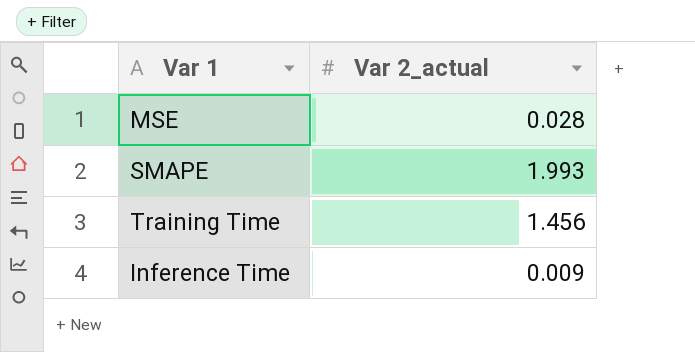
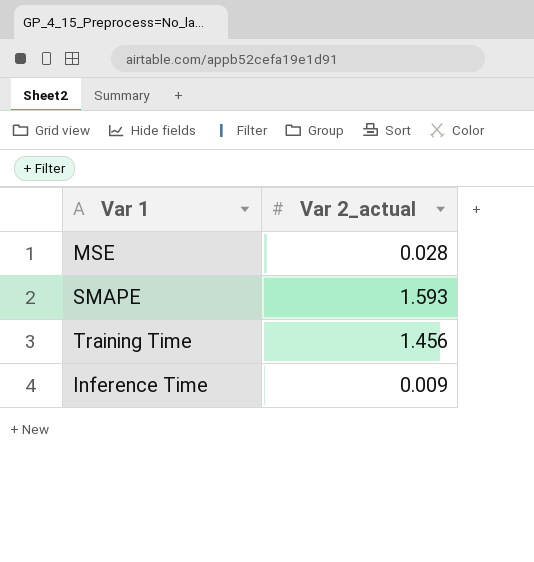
SMAPE | Var 2_actual: 1.993 -> 1.593

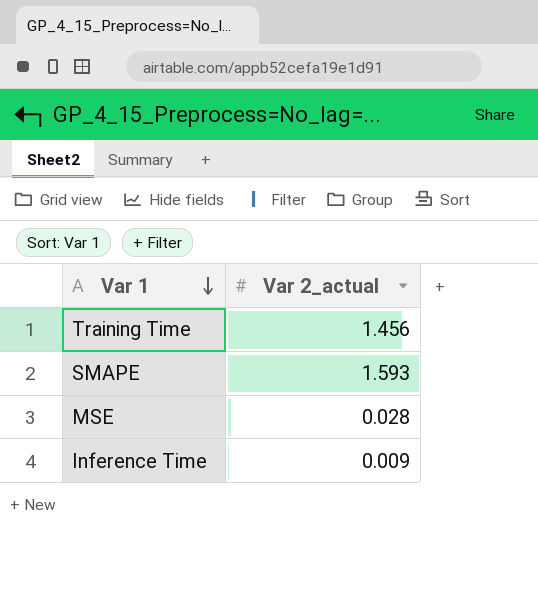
row order: none -> Var 1 descending

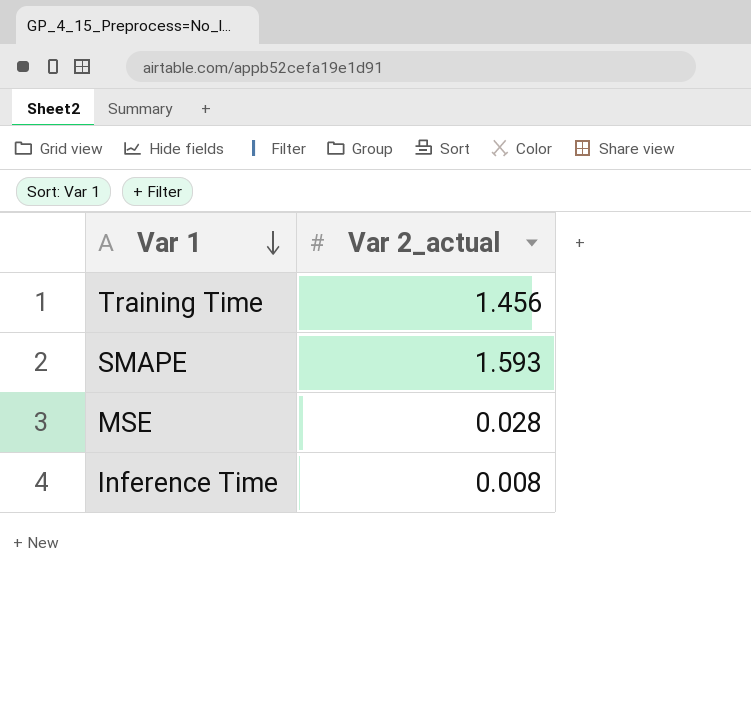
Inference Time | Var 2_actual: 0.009 -> 0.008

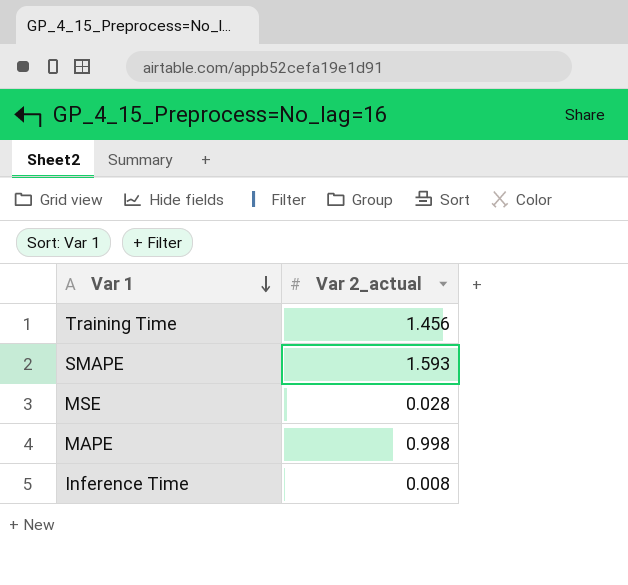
row MAPE: none -> 0.998

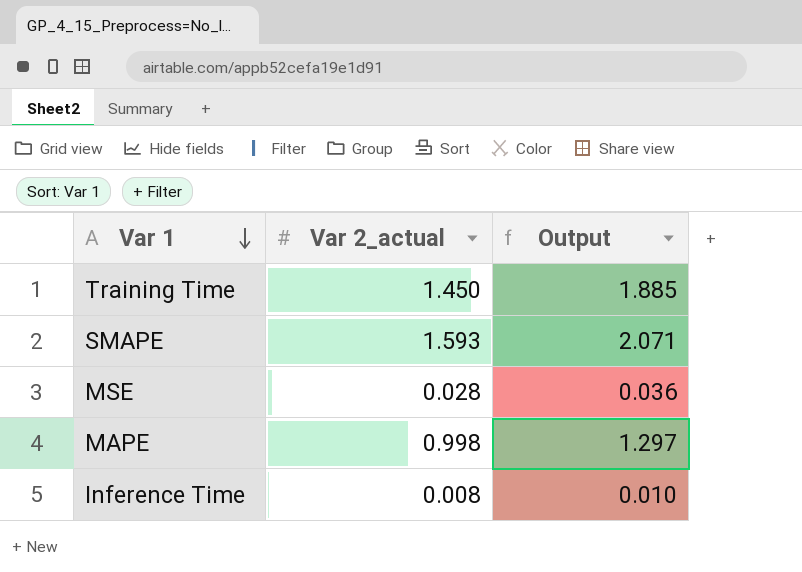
column Output | formula: none -> [Var 2_actual] * 1.3
Training Time | Var 2_actual: 1.456 -> 1.450

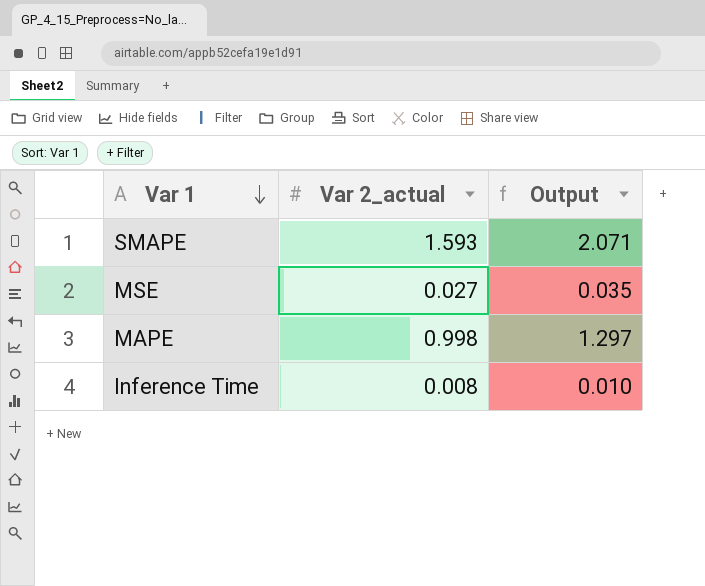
row Training Time: 1.450 | 1.885 -> none
MSE | Var 2_actual: 0.028 -> 0.027
MSE | Output: 0.036 -> 0.035

